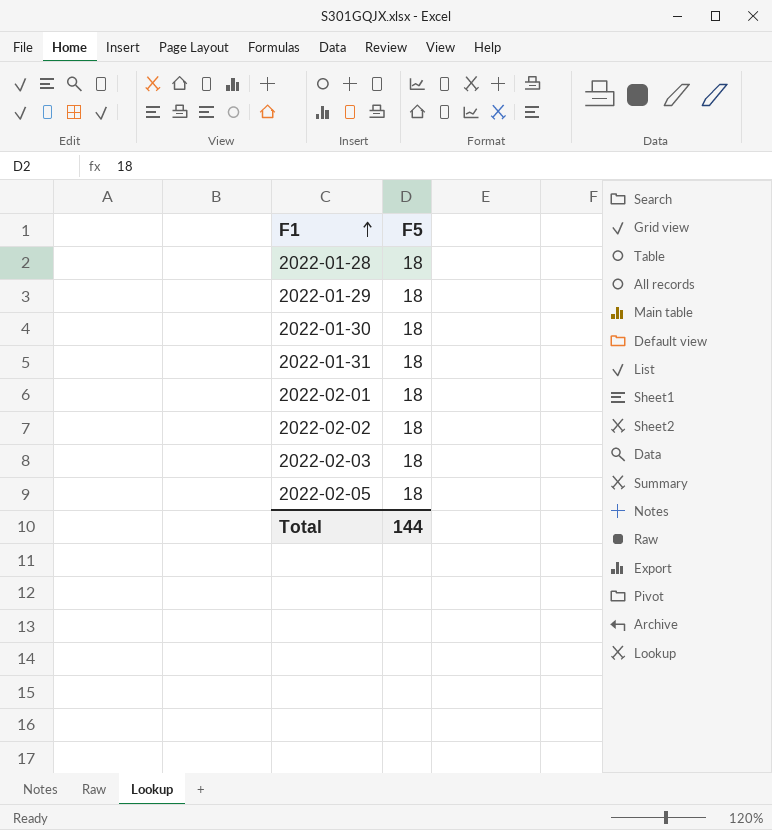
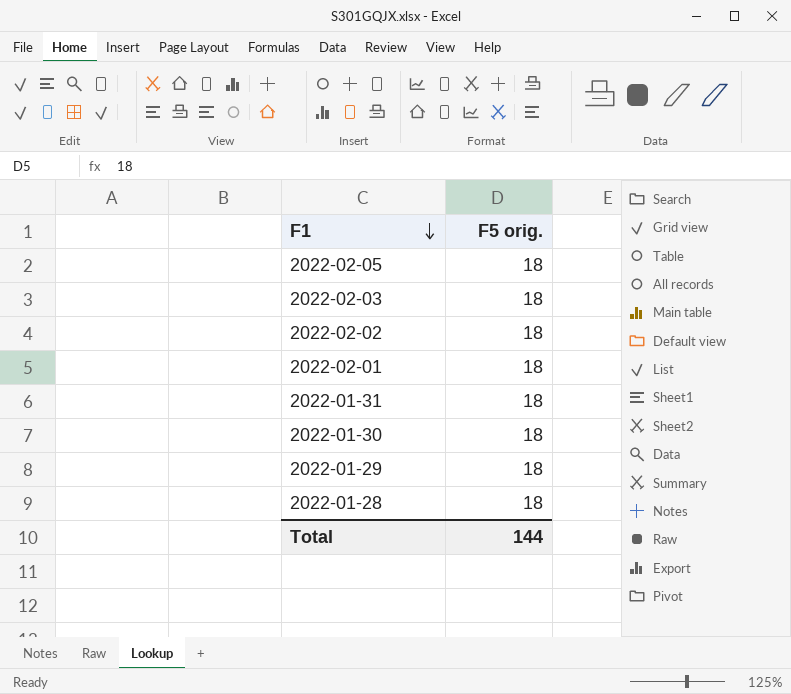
row order: F1 ascending -> F1 descending
column name: F5 -> F5 orig.

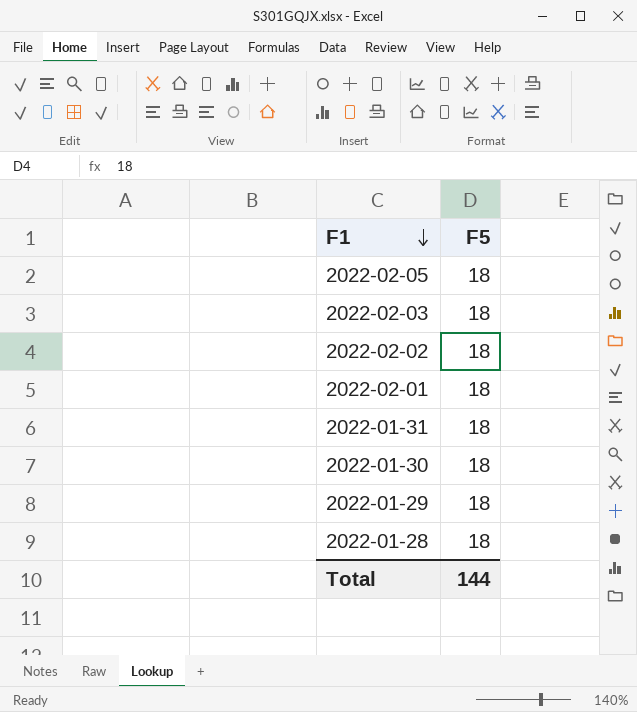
column name: F5 orig. -> F5

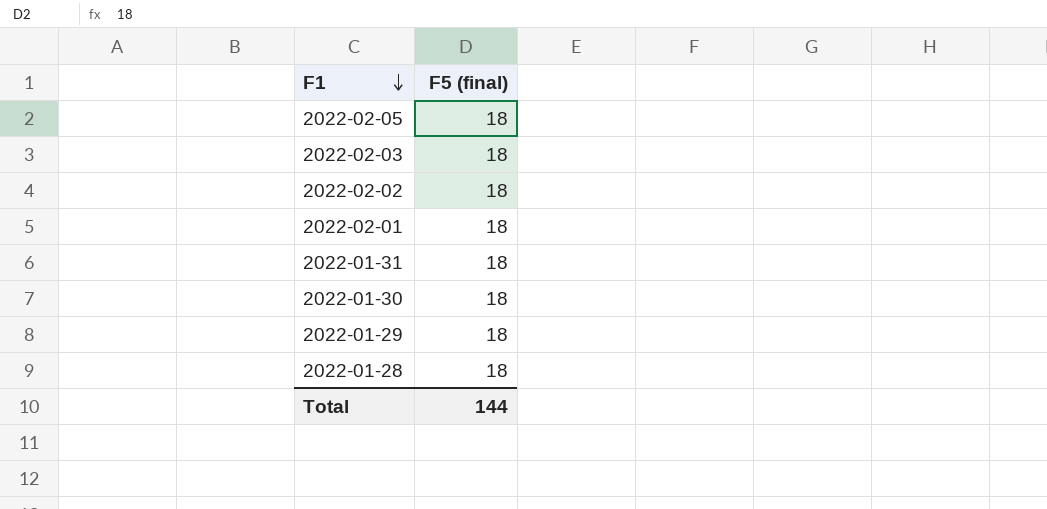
column name: F5 -> F5 (final)

